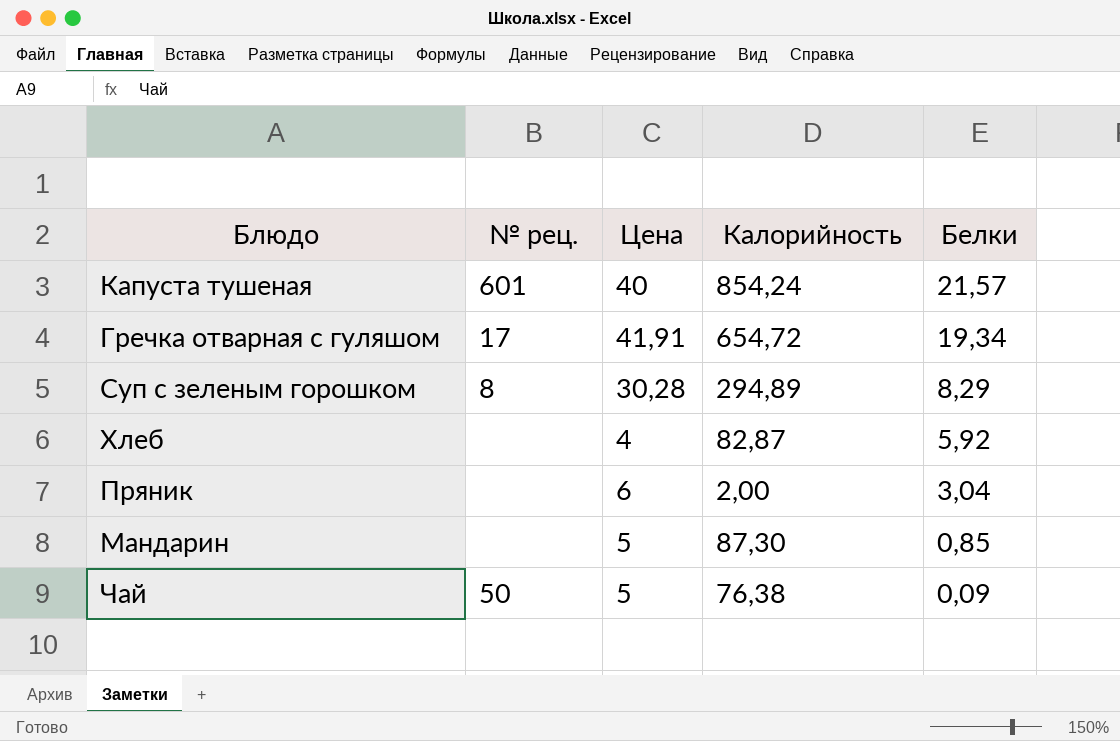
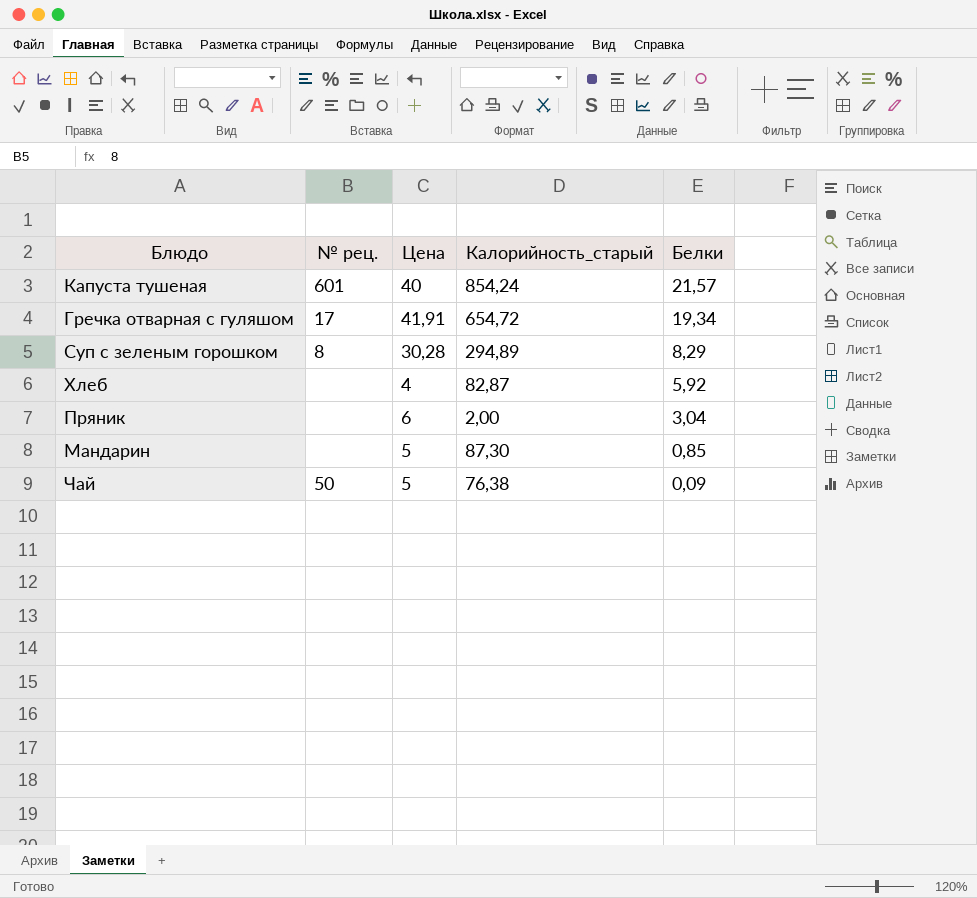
column name: Калорийность -> Калорийность_старый

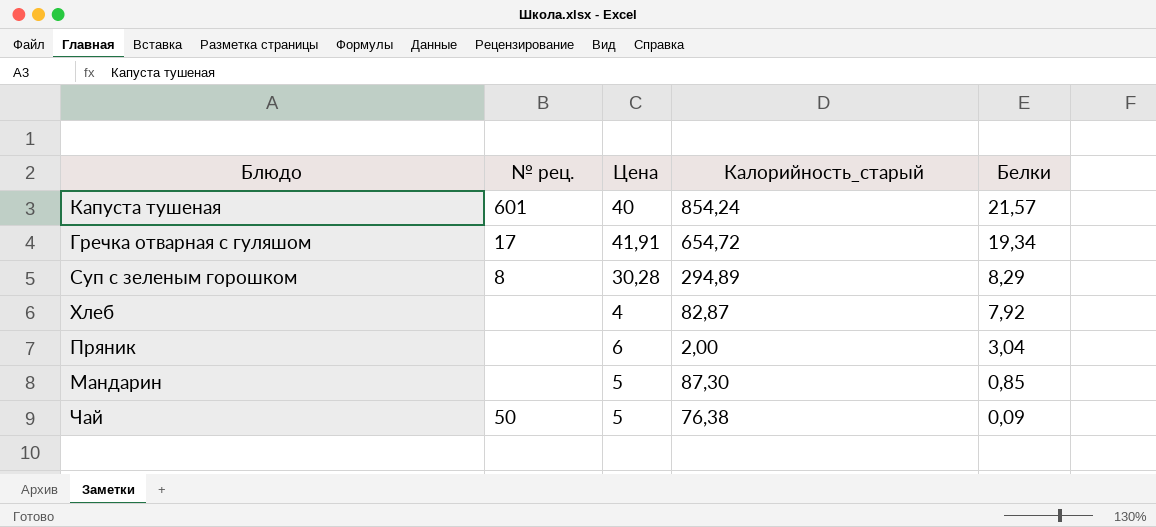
Хлеб | Белки: 5,92 -> 7,92

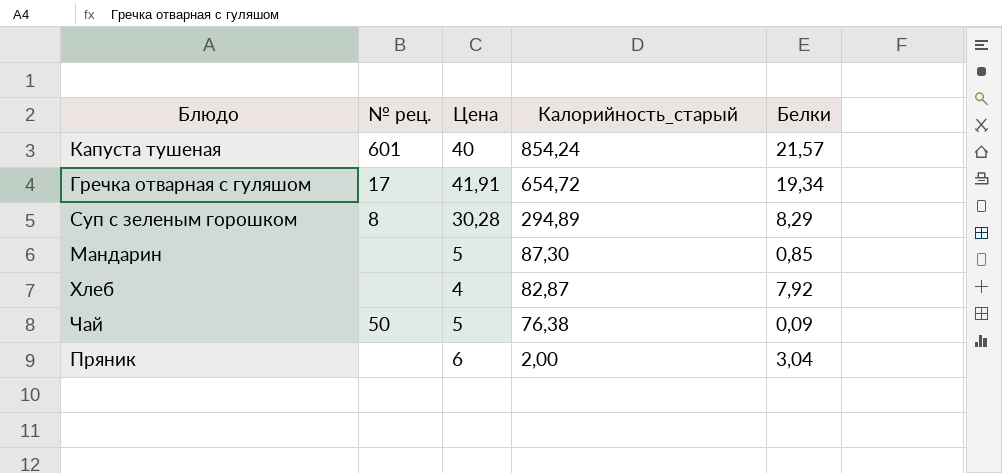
row order: Белки descending -> Калорийность_старый descending

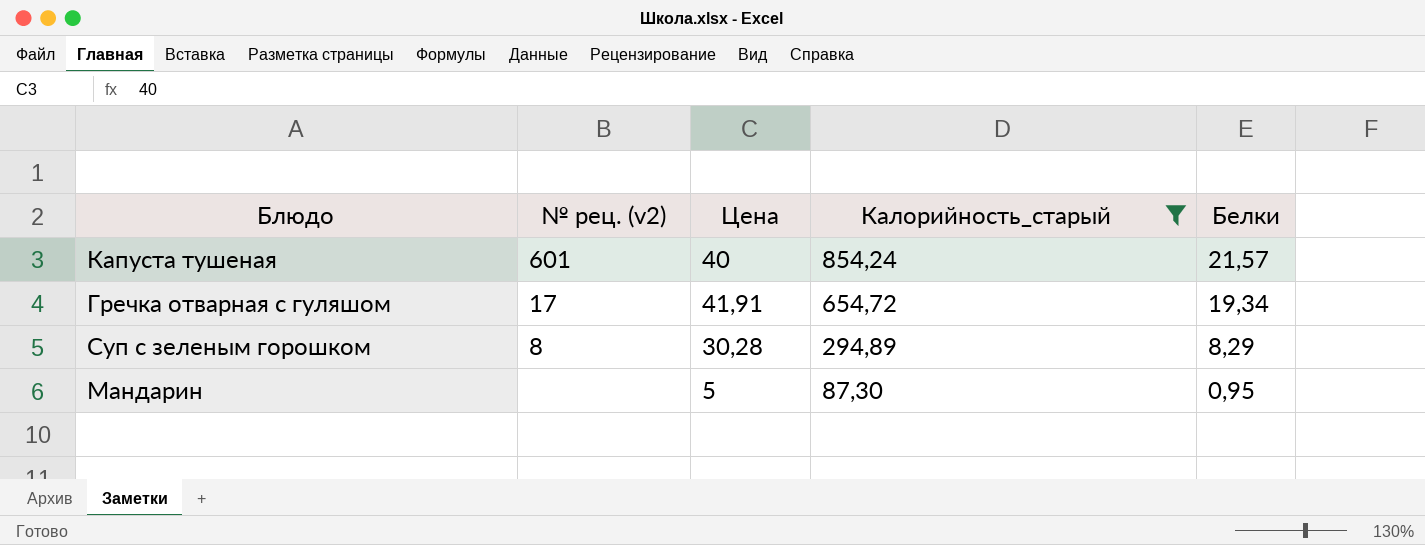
filter: none -> Калорийность_старый >= 87,30
column name: № рец. -> № рец. (v2)
Мандарин | Белки: 0,85 -> 0,95

